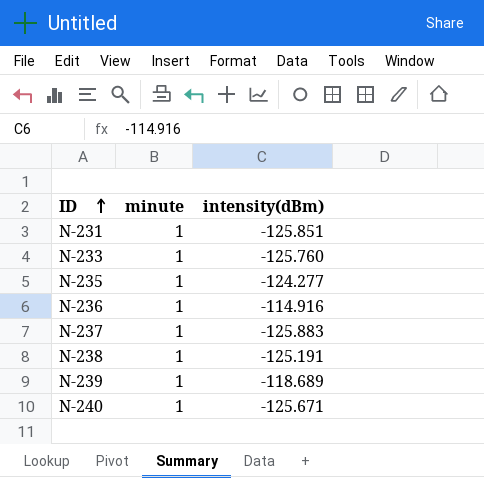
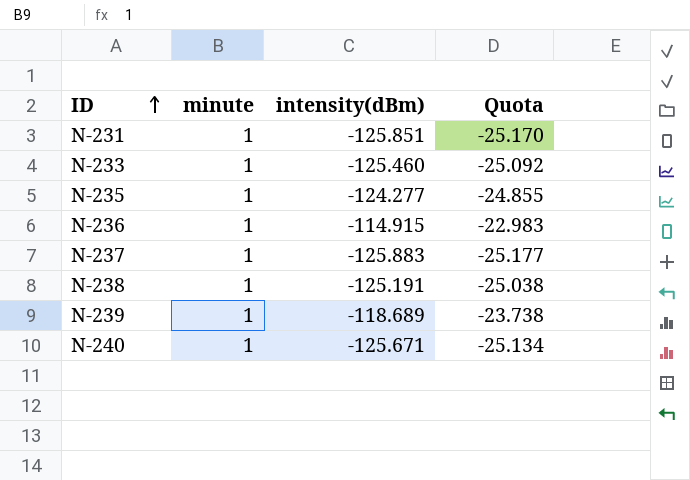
column Quota | formula: none -> [intensity(dBm)] * 0.2
N-233 | intensity(dBm): -125.760 -> -125.460
N-236 | intensity(dBm): -114.916 -> -114.915

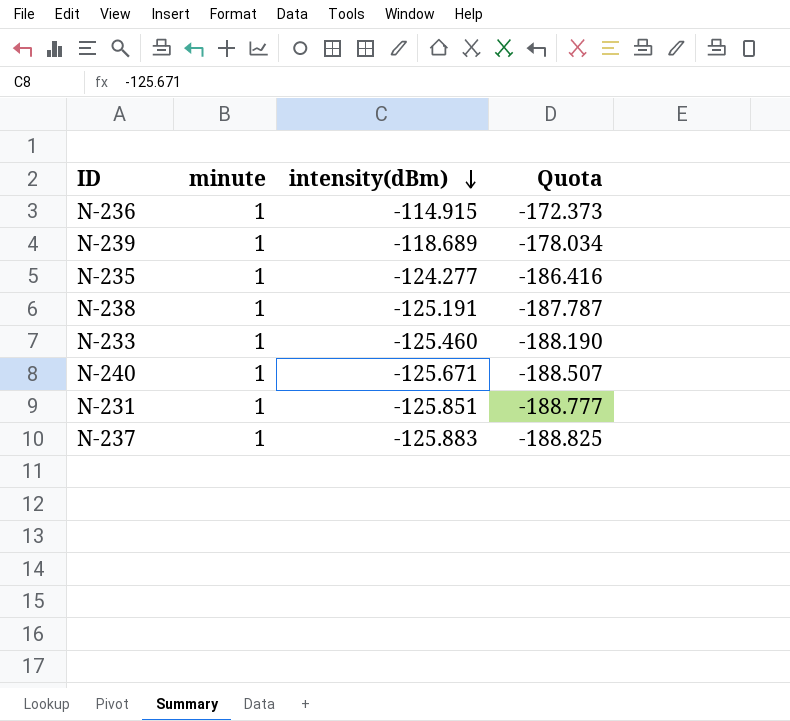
row order: ID ascending -> intensity(dBm) descending
column Quota | formula: [intensity(dBm)] * 0.2 -> [intensity(dBm)] * 1.5

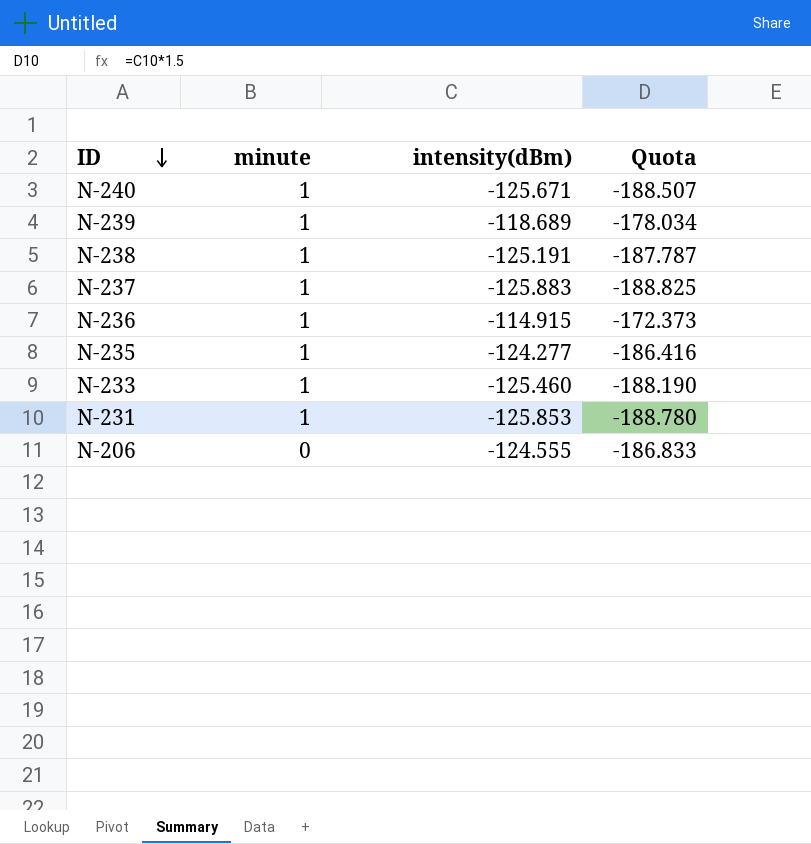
row order: intensity(dBm) descending -> ID descending
N-231 | intensity(dBm): -125.851 -> -125.853
N-231 | Quota: -188.777 -> -188.780
row N-206: none -> 0 | -124.555 | -186.833

